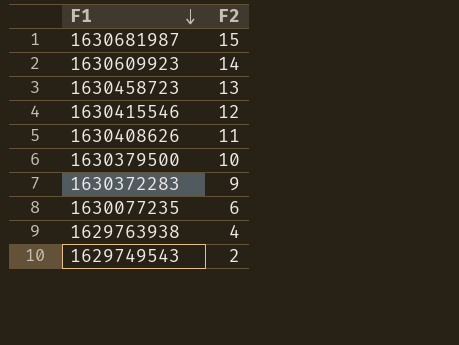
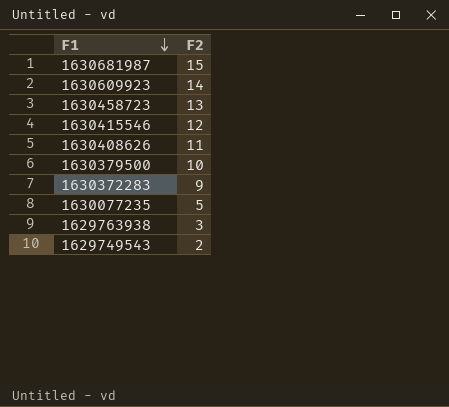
1630077235 | F2: 6 -> 5
1629763938 | F2: 4 -> 3

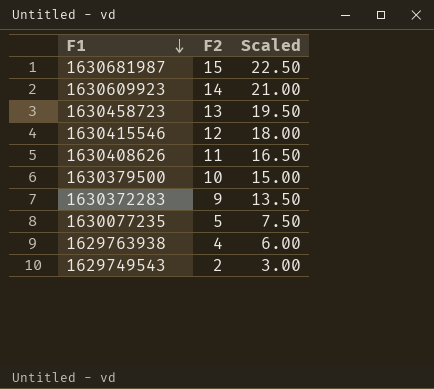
column Scaled | formula: none -> [F2] * 1.5
1629763938 | F2: 3 -> 4

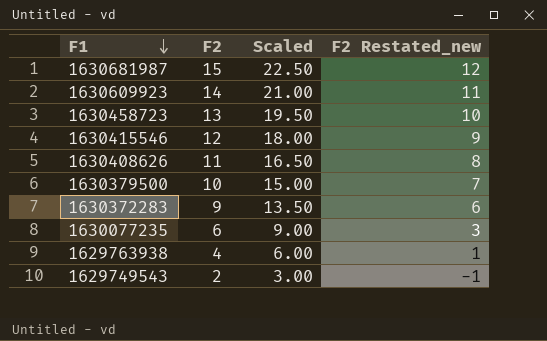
column F2 Restated_new | formula: none -> [F2] - 3
1630077235 | F2: 5 -> 6
1630077235 | Scaled: 7.50 -> 9.00

